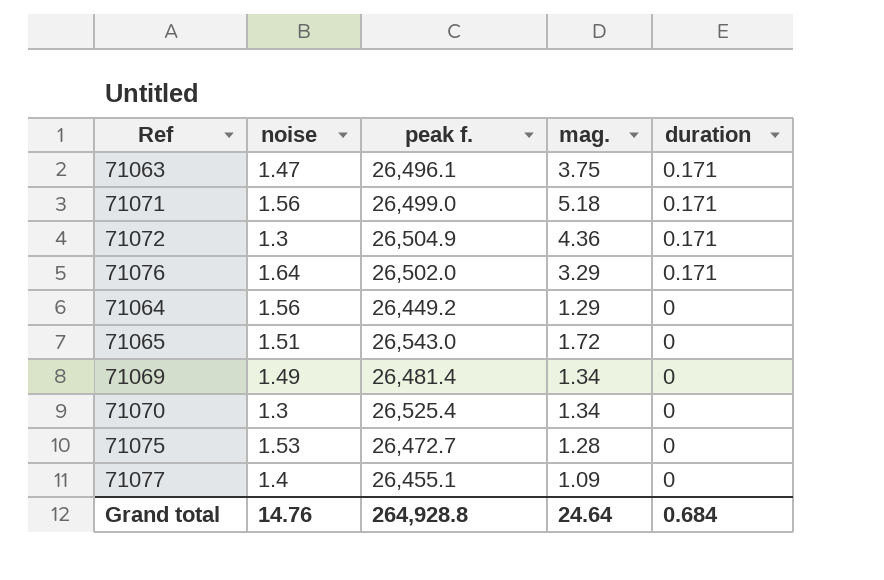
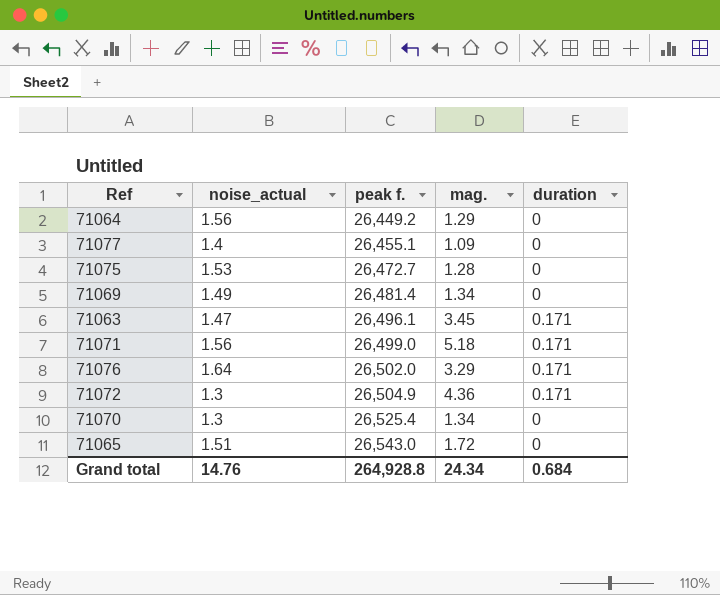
row order: duration descending -> peak f. ascending
column name: noise -> noise_actual
71063 | mag.: 3.75 -> 3.45
Grand total | mag.: 24.64 -> 24.34

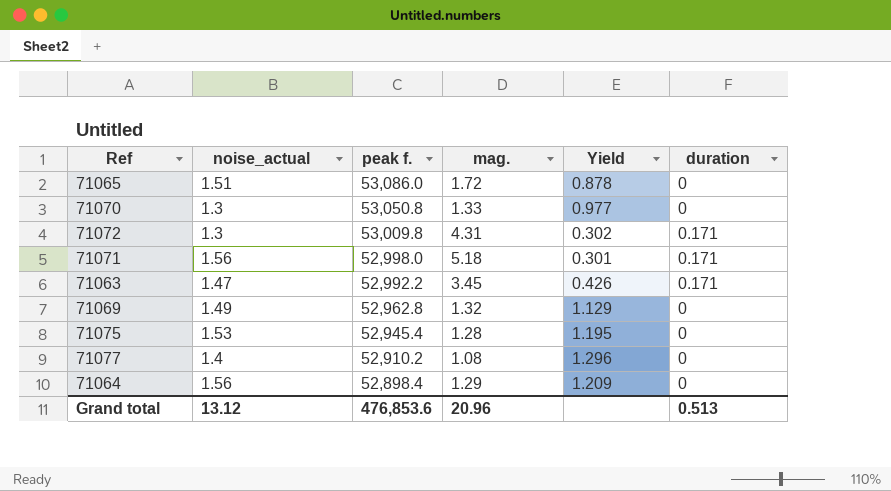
row order: peak f. ascending -> peak f. descending
column Yield | formula: none -> [noise_actual] / [mag.]
row 71076: 1.64 | 26,502.0 | 3.29 | 0.171 -> none
71065 | peak f.: 26,543.0 -> 53,086.0
71070 | peak f.: 26,525.4 -> 53,050.8
71070 | mag.: 1.34 -> 1.33
71072 | peak f.: 26,504.9 -> 53,009.8
71072 | mag.: 4.36 -> 4.31
71071 | peak f.: 26,499.0 -> 52,998.0
71063 | peak f.: 26,496.1 -> 52,992.2
71069 | peak f.: 26,481.4 -> 52,962.8
71069 | mag.: 1.34 -> 1.32
71075 | peak f.: 26,472.7 -> 52,945.4
71077 | peak f.: 26,455.1 -> 52,910.2
71077 | mag.: 1.09 -> 1.08
71064 | peak f.: 26,449.2 -> 52,898.4
Grand total | noise_actual: 14.76 -> 13.12
Grand total | peak f.: 264,928.8 -> 476,853.6
Grand total | mag.: 24.34 -> 20.96
Grand total | duration: 0.684 -> 0.513

